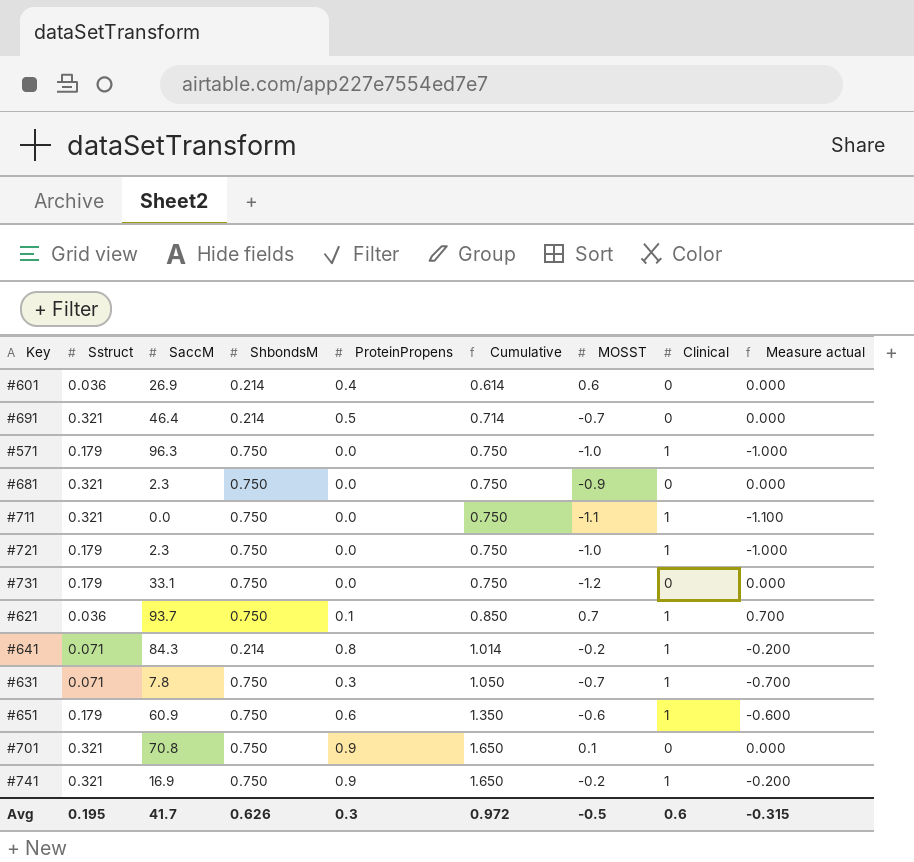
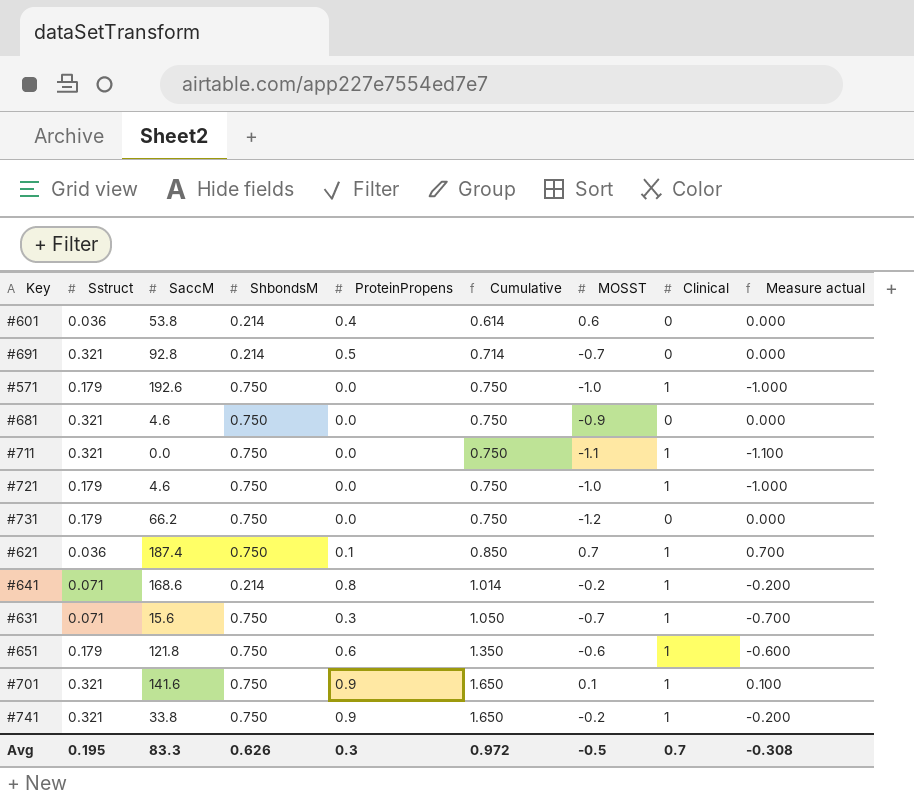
#601 | SaccM: 26.9 -> 53.8
#691 | SaccM: 46.4 -> 92.8
#571 | SaccM: 96.3 -> 192.6
#681 | SaccM: 2.3 -> 4.6
#721 | SaccM: 2.3 -> 4.6
#731 | SaccM: 33.1 -> 66.2
#621 | SaccM: 93.7 -> 187.4
#641 | SaccM: 84.3 -> 168.6
#631 | SaccM: 7.8 -> 15.6
#651 | SaccM: 60.9 -> 121.8
#701 | SaccM: 70.8 -> 141.6
#701 | Clinical: 0 -> 1
#701 | Measure actual: 0.000 -> 0.100
#741 | SaccM: 16.9 -> 33.8
Avg | SaccM: 41.7 -> 83.3
Avg | Clinical: 0.6 -> 0.7
Avg | Measure actual: -0.315 -> -0.308

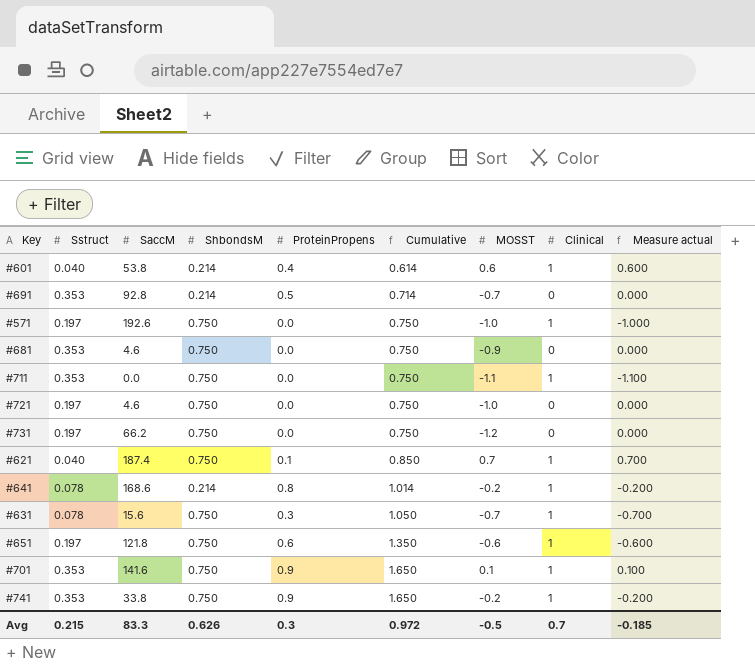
#601 | Sstruct: 0.036 -> 0.040
#601 | Clinical: 0 -> 1
#601 | Measure actual: 0.000 -> 0.600
#691 | Sstruct: 0.321 -> 0.353
#571 | Sstruct: 0.179 -> 0.197
#681 | Sstruct: 0.321 -> 0.353
#711 | Sstruct: 0.321 -> 0.353
#721 | Sstruct: 0.179 -> 0.197
#721 | Clinical: 1 -> 0
#721 | Measure actual: -1.000 -> 0.000
#731 | Sstruct: 0.179 -> 0.197
#621 | Sstruct: 0.036 -> 0.040
#641 | Sstruct: 0.071 -> 0.078
#631 | Sstruct: 0.071 -> 0.078
#651 | Sstruct: 0.179 -> 0.197
#701 | Sstruct: 0.321 -> 0.353
#741 | Sstruct: 0.321 -> 0.353
Avg | Sstruct: 0.195 -> 0.215
Avg | Measure actual: -0.308 -> -0.185

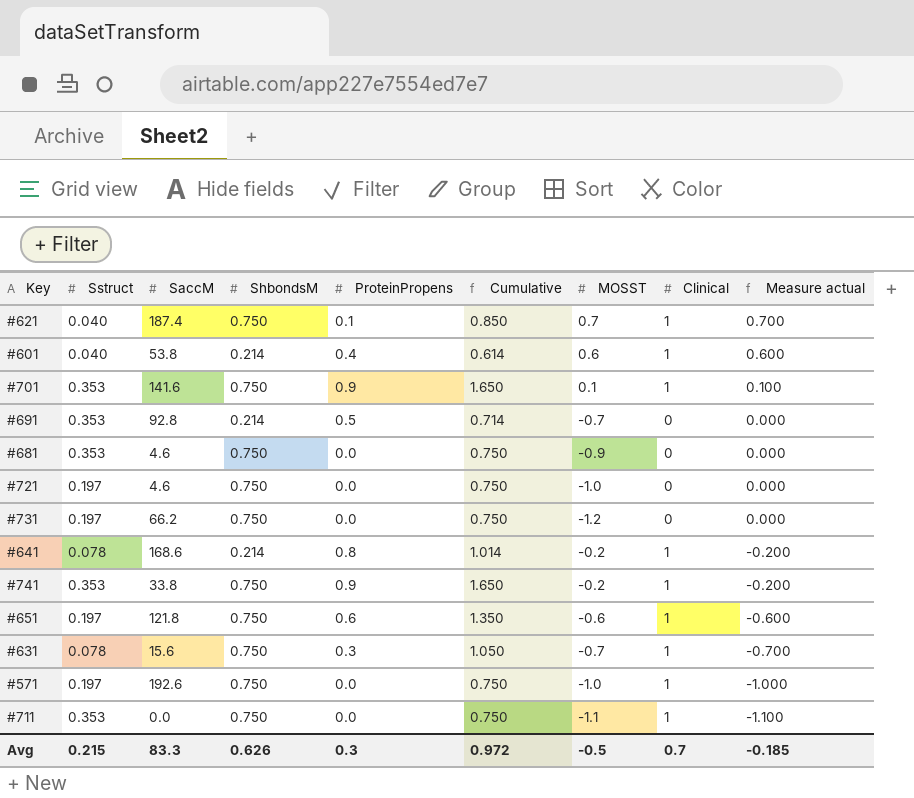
row order: Cumulative ascending -> Measure actual descending

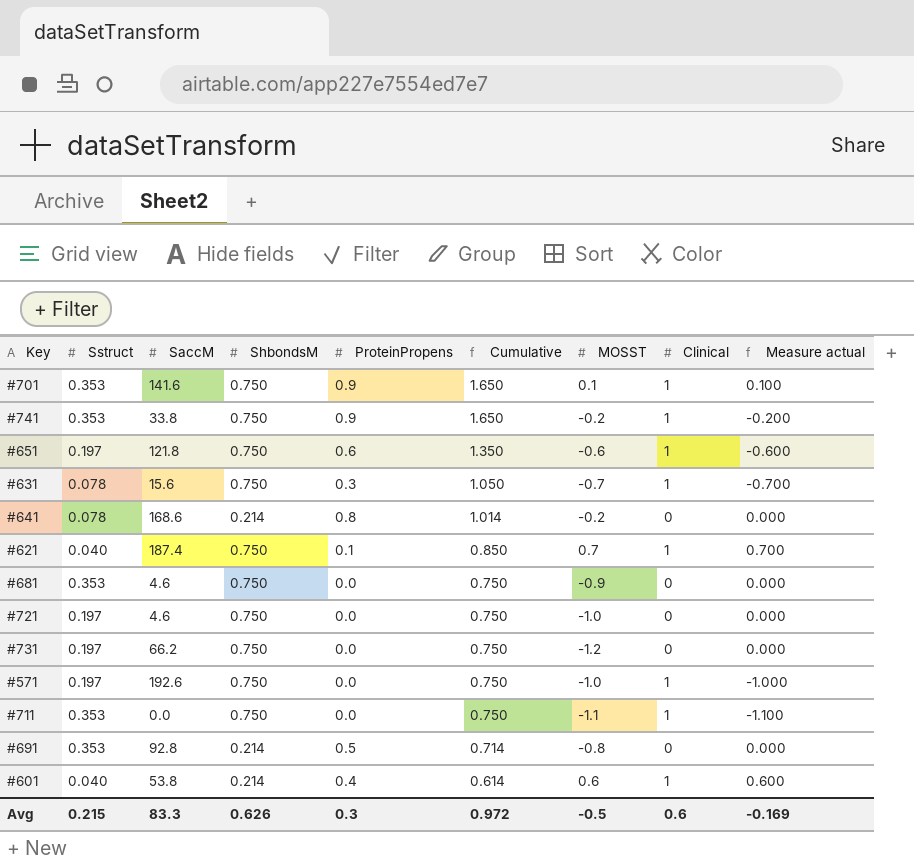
row order: Measure actual descending -> Cumulative descending
#641 | Clinical: 1 -> 0
#641 | Measure actual: -0.200 -> 0.000
#691 | MOSST: -0.7 -> -0.8
Avg | Clinical: 0.7 -> 0.6
Avg | Measure actual: -0.185 -> -0.169

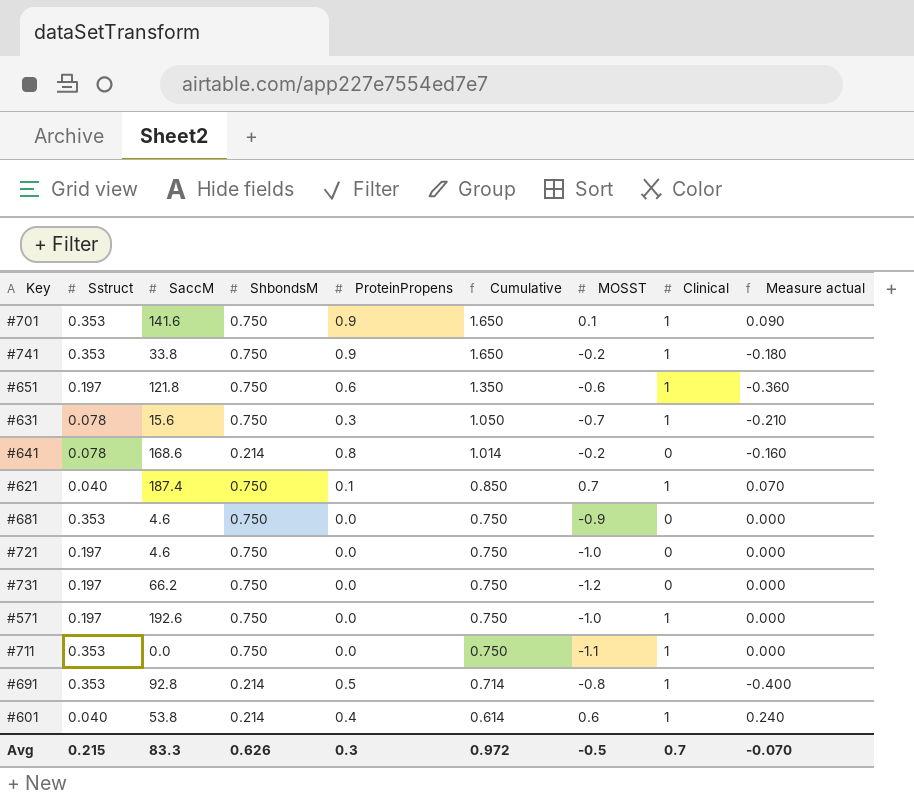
column Measure actual | formula: [MOSST] * [Clinical] -> [ProteinPropens] * [MOSST]
#691 | Clinical: 0 -> 1
Avg | Clinical: 0.6 -> 0.7
Avg | Measure actual: -0.169 -> -0.070

